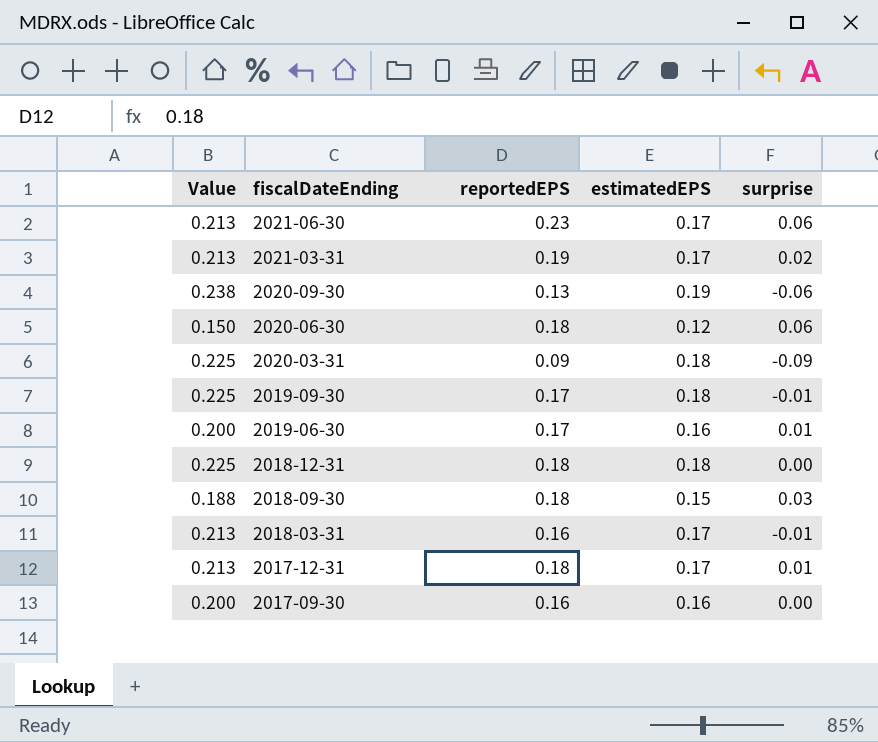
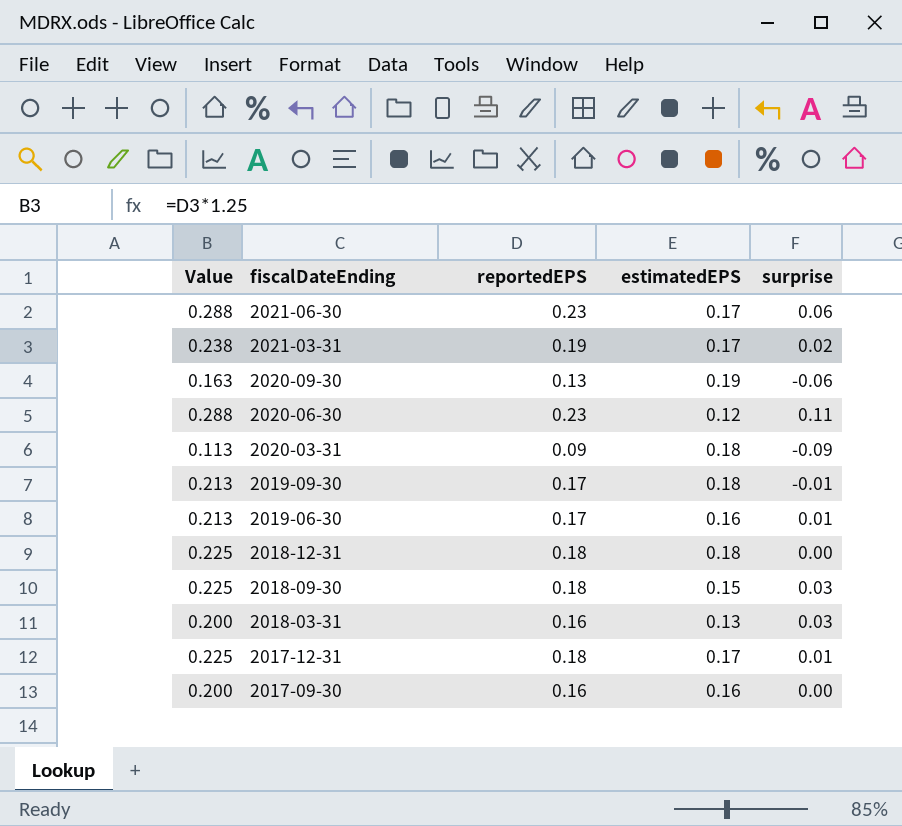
column Value | formula: [estimatedEPS] * 1.25 -> [reportedEPS] * 1.25
2020-06-30 | reportedEPS: 0.18 -> 0.23
2020-06-30 | surprise: 0.06 -> 0.11
2018-03-31 | estimatedEPS: 0.17 -> 0.13
2018-03-31 | surprise: -0.01 -> 0.03

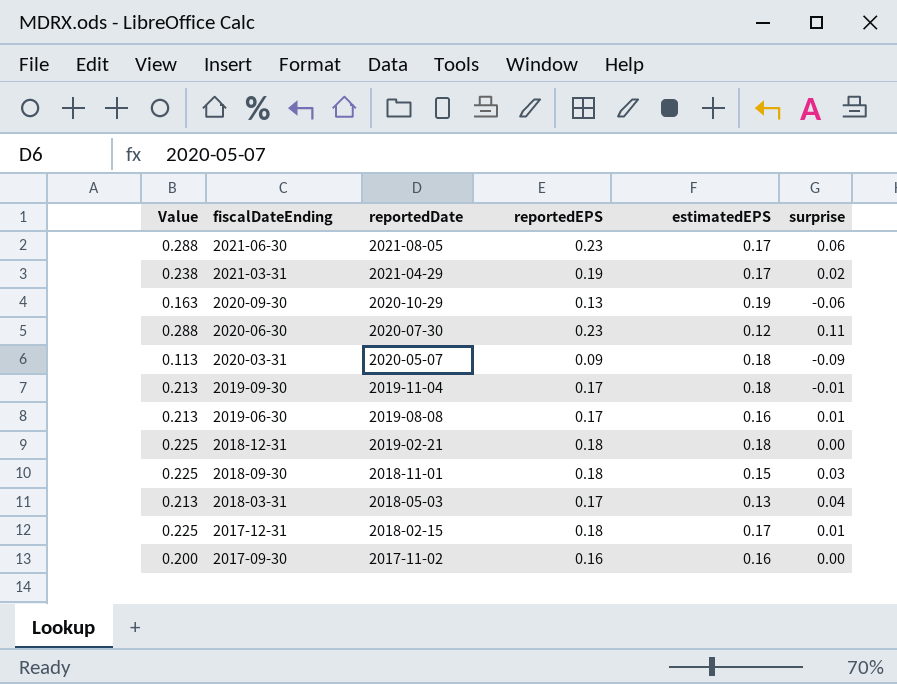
column reportedDate | position: none -> 3
2018-03-31 | Value: 0.200 -> 0.213
2018-03-31 | reportedEPS: 0.16 -> 0.17
2018-03-31 | surprise: 0.03 -> 0.04

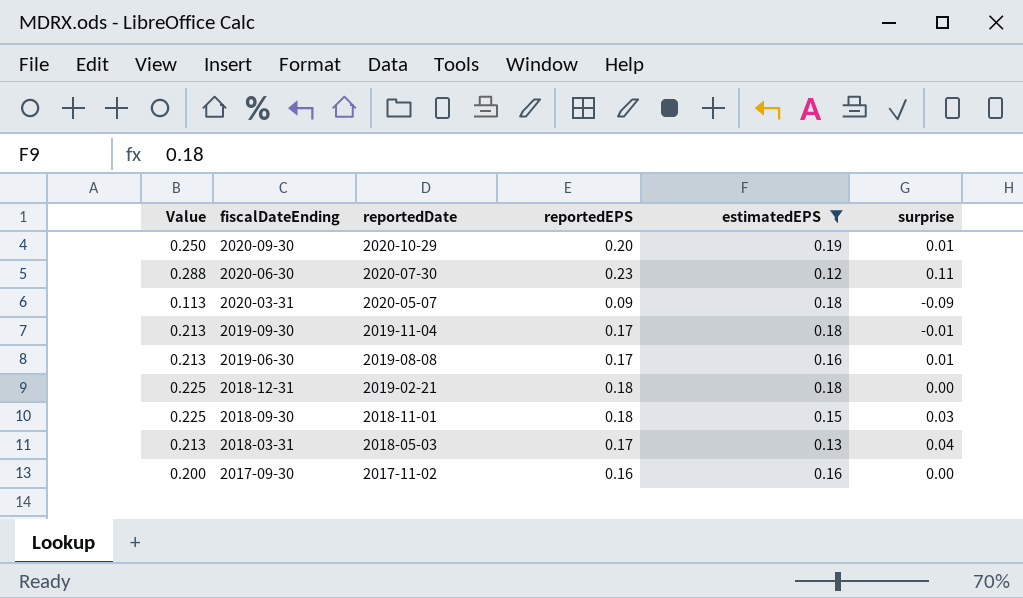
filter: none -> estimatedEPS != 0.17
2020-09-30 | Value: 0.163 -> 0.250
2020-09-30 | reportedEPS: 0.13 -> 0.20
2020-09-30 | surprise: -0.06 -> 0.01

